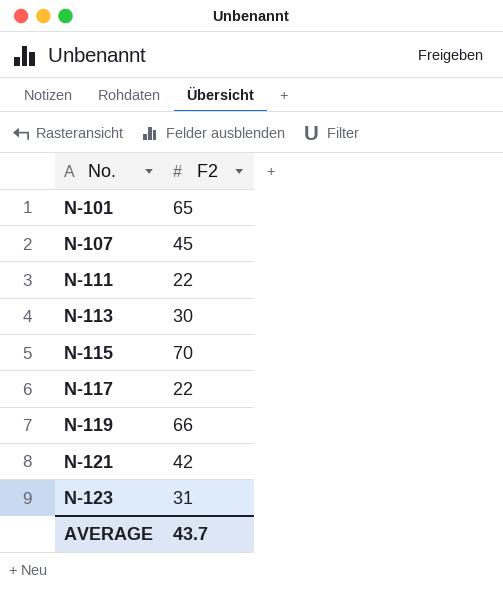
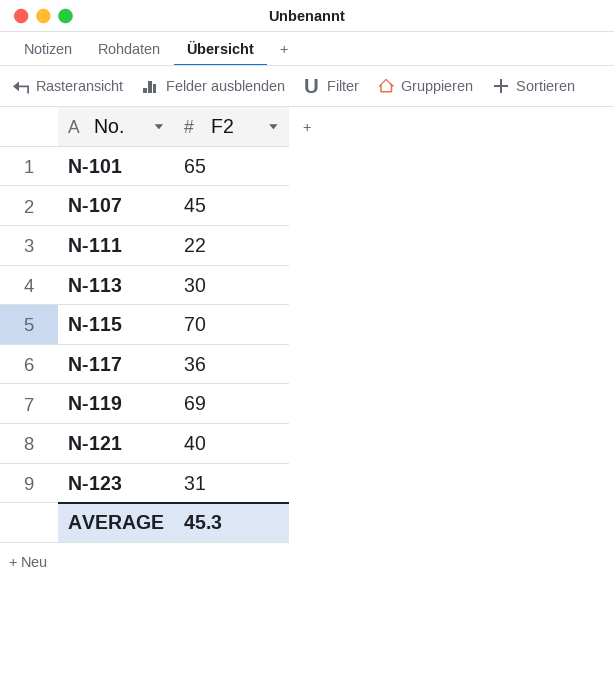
N-117 | F2: 22 -> 36
N-119 | F2: 66 -> 69
N-121 | F2: 42 -> 40
AVERAGE | F2: 43.7 -> 45.3

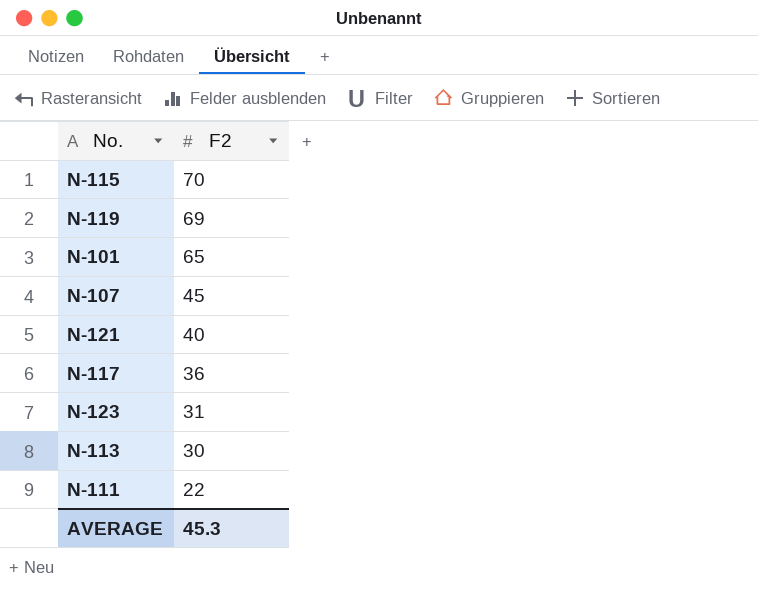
row order: No. ascending -> F2 descending

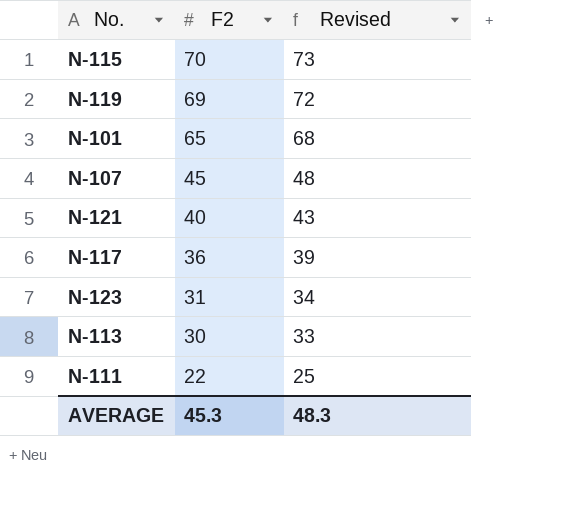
column Revised | formula: none -> [F2] + 3

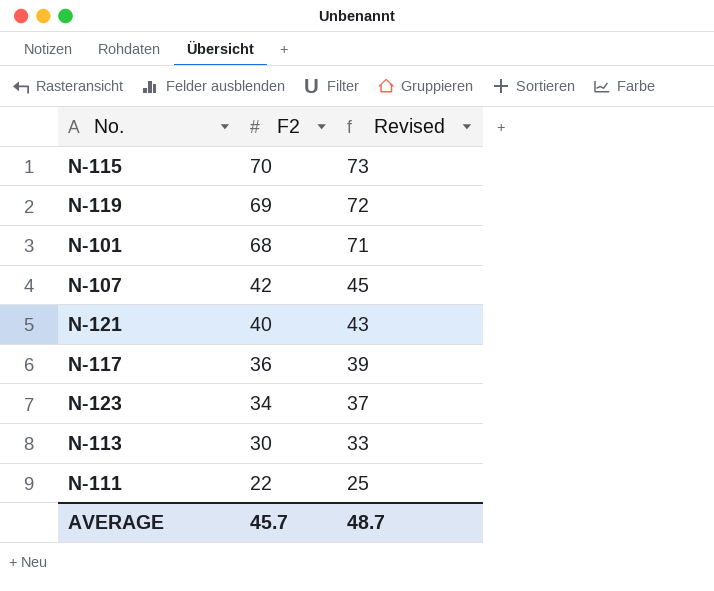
N-101 | F2: 65 -> 68
N-101 | Revised: 68 -> 71
N-107 | F2: 45 -> 42
N-107 | Revised: 48 -> 45
N-123 | F2: 31 -> 34
N-123 | Revised: 34 -> 37
AVERAGE | F2: 45.3 -> 45.7
AVERAGE | Revised: 48.3 -> 48.7

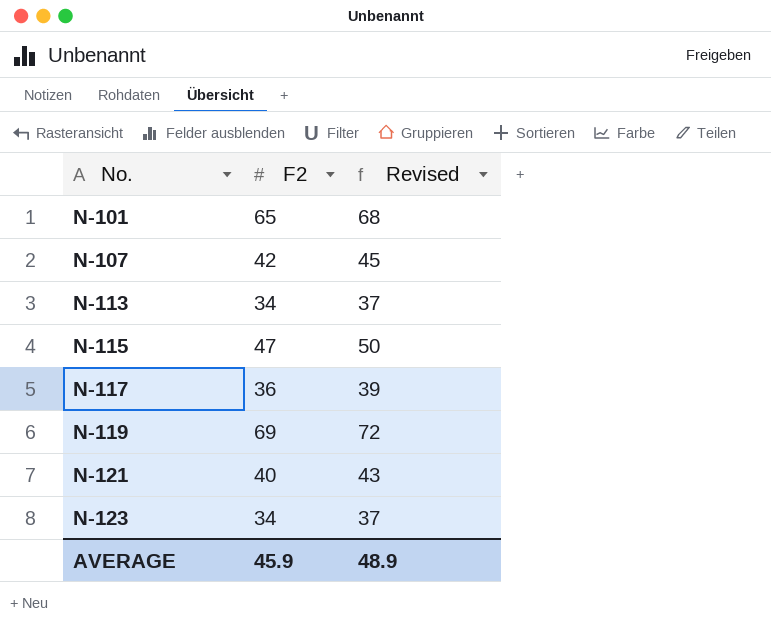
row order: F2 descending -> No. ascending
row N-111: 22 | 25 -> none
N-101 | F2: 68 -> 65
N-101 | Revised: 71 -> 68
N-113 | F2: 30 -> 34
N-113 | Revised: 33 -> 37
N-115 | F2: 70 -> 47
N-115 | Revised: 73 -> 50
AVERAGE | F2: 45.7 -> 45.9
AVERAGE | Revised: 48.7 -> 48.9

